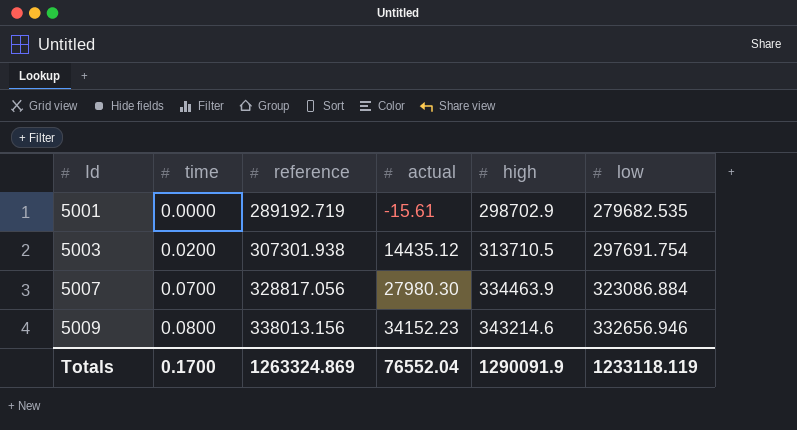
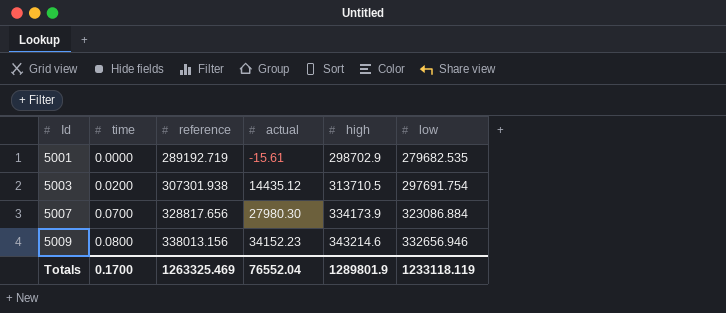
5007 | reference: 328817.056 -> 328817.656
5007 | high: 334463.9 -> 334173.9
Totals | reference: 1263324.869 -> 1263325.469
Totals | high: 1290091.9 -> 1289801.9

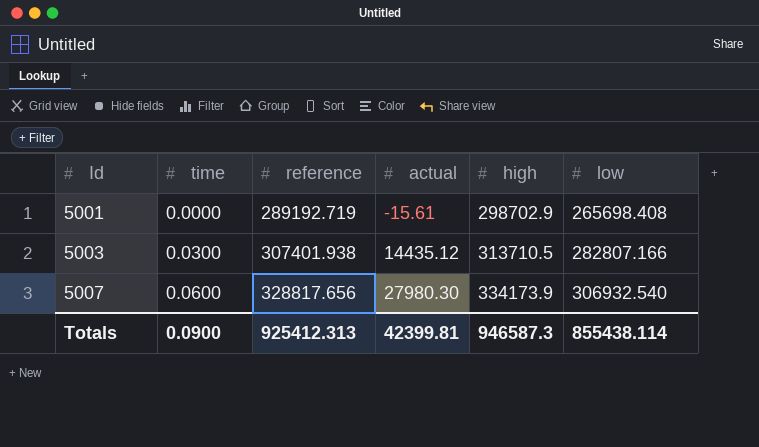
row 5009: 0.0800 | 338013.156 | 34152.23 | 343214.6 | 332656.946 -> none
5001 | low: 279682.535 -> 265698.408
5003 | time: 0.0200 -> 0.0300
5003 | reference: 307301.938 -> 307401.938
5003 | low: 297691.754 -> 282807.166
5007 | time: 0.0700 -> 0.0600
5007 | low: 323086.884 -> 306932.540
Totals | time: 0.1700 -> 0.0900
Totals | reference: 1263325.469 -> 925412.313
Totals | actual: 76552.04 -> 42399.81
Totals | high: 1289801.9 -> 946587.3
Totals | low: 1233118.119 -> 855438.114

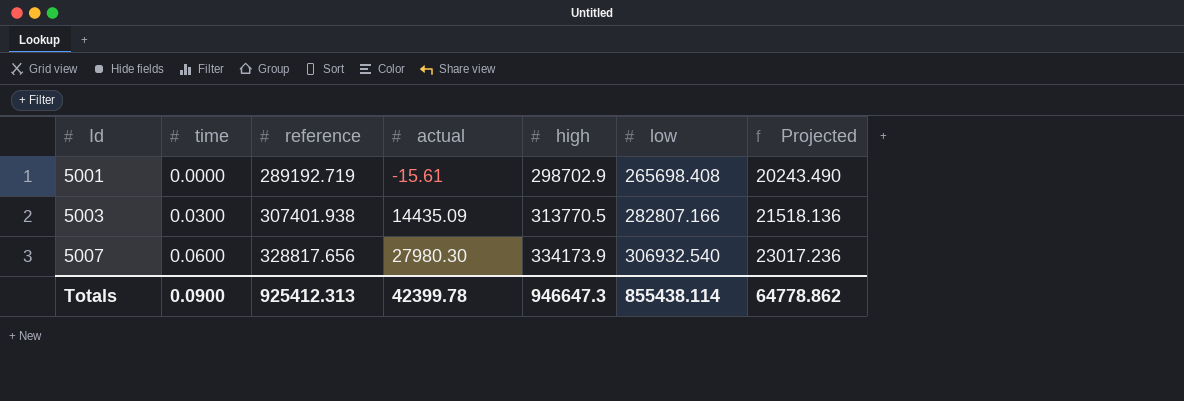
column Projected | formula: none -> [reference] * 0.07
5003 | actual: 14435.12 -> 14435.09
5003 | high: 313710.5 -> 313770.5
Totals | actual: 42399.81 -> 42399.78
Totals | high: 946587.3 -> 946647.3

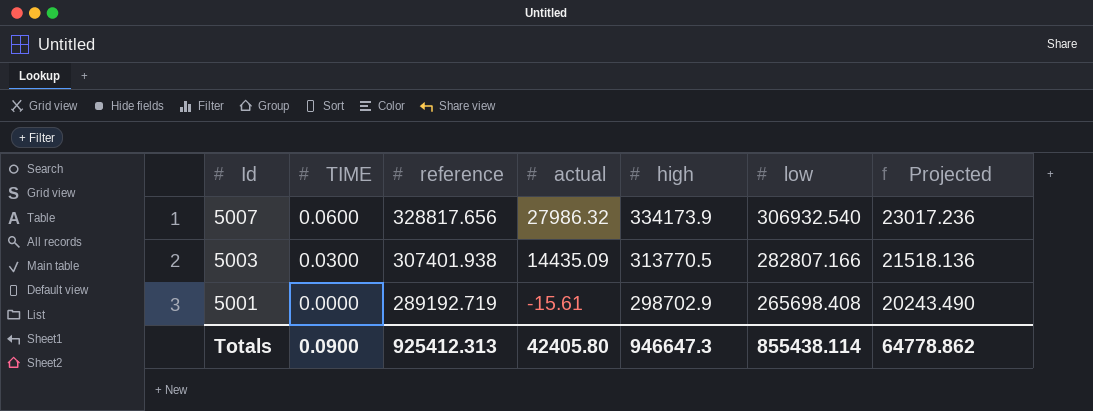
row order: Id ascending -> Id descending
column name: time -> TIME
5007 | actual: 27980.30 -> 27986.32
Totals | actual: 42399.78 -> 42405.80

